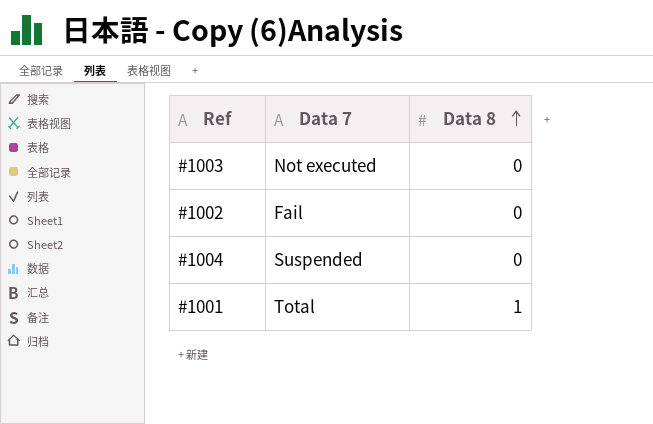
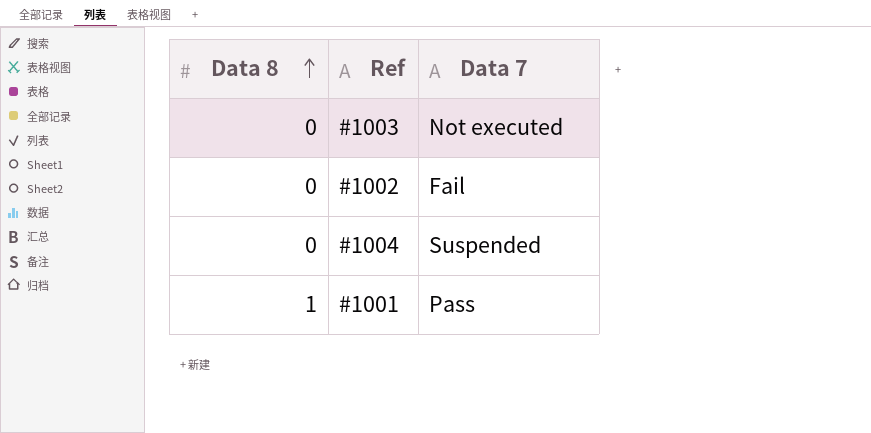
column Data 8 | position: 3 -> 1
#1001 | Data 7: Total -> Pass

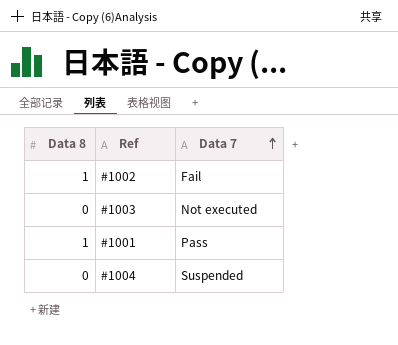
row order: Data 8 ascending -> Data 7 ascending
#1002 | Data 8: 0 -> 1

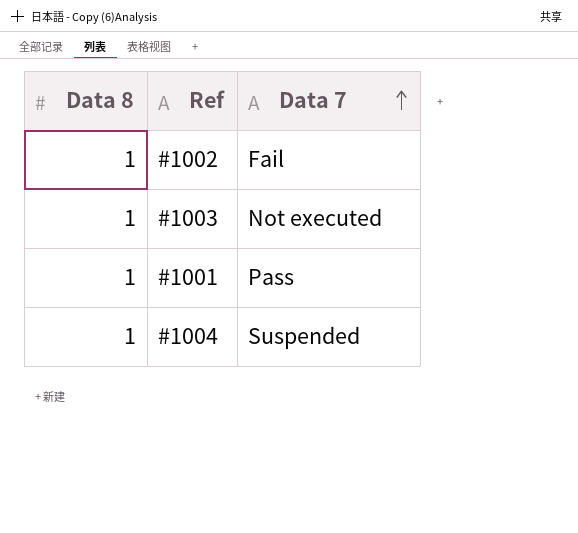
#1003 | Data 8: 0 -> 1
#1004 | Data 8: 0 -> 1

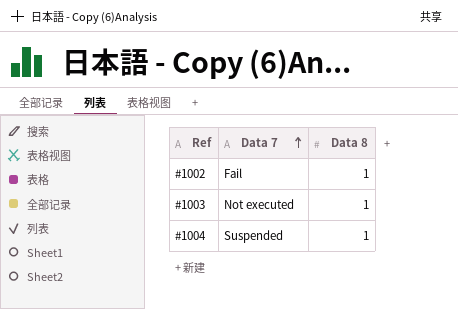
column Data 8 | position: 1 -> 3
row #1001: 1 | Pass -> none

